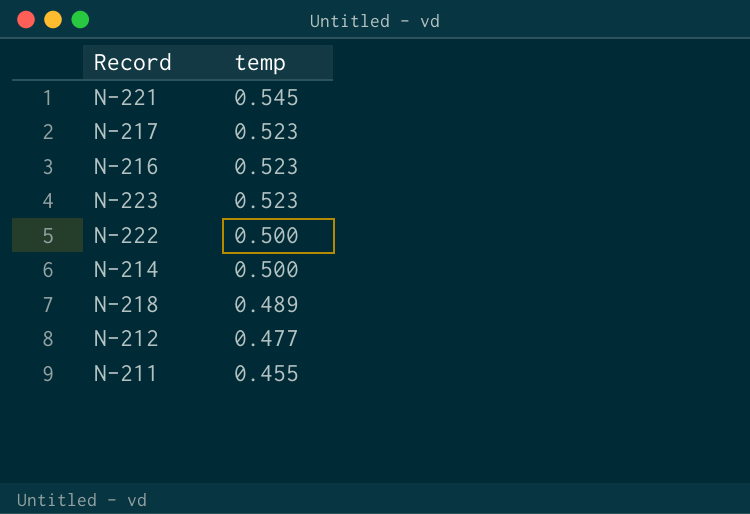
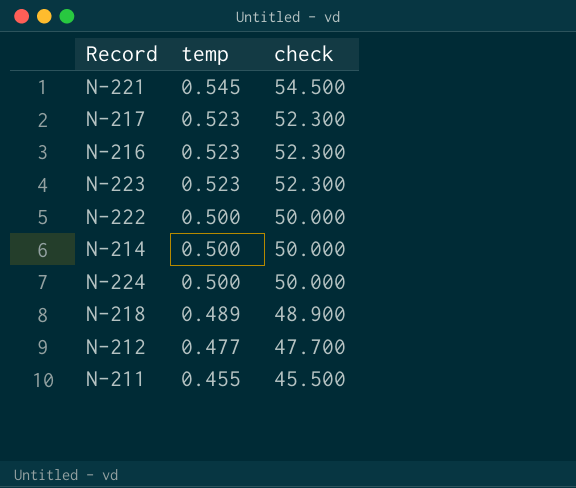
column check | formula: none -> [temp] * 100
row N-224: none -> 0.500 | 50.000

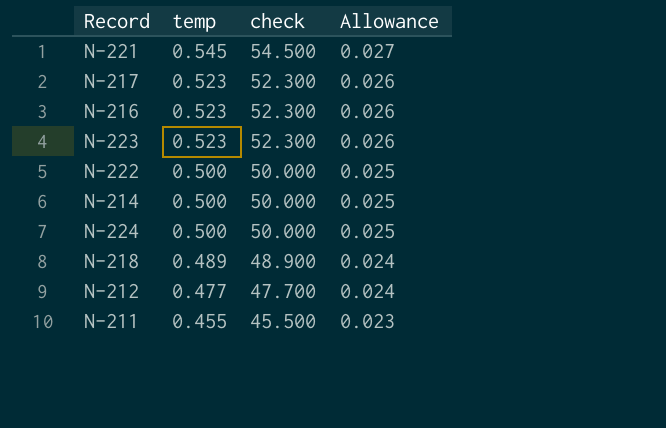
column Allowance | formula: none -> [temp] * 0.05

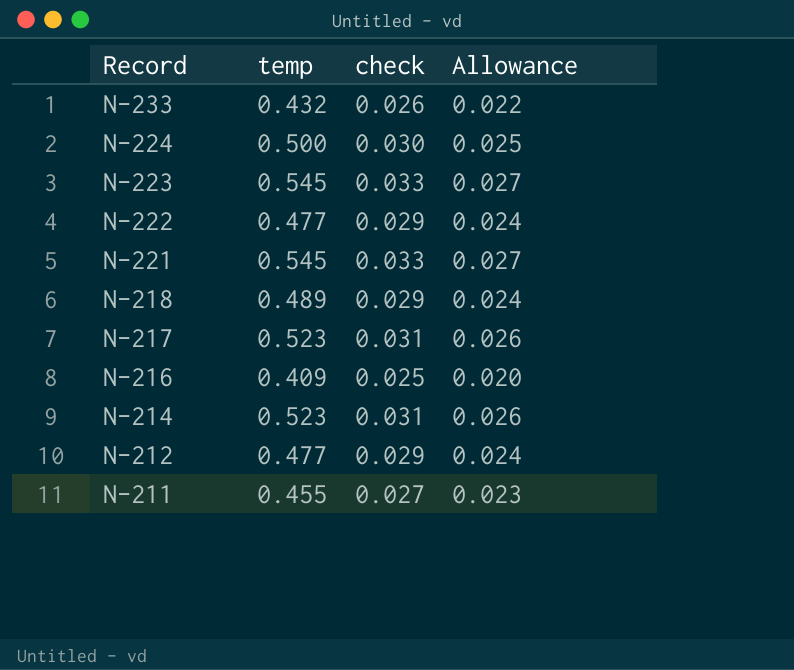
row order: temp descending -> Record descending
column check | formula: [temp] * 100 -> [temp] * 0.06
row N-233: none -> 0.432 | 0.026 | 0.022
N-223 | temp: 0.523 -> 0.545
N-223 | Allowance: 0.026 -> 0.027
N-222 | temp: 0.500 -> 0.477
N-222 | Allowance: 0.025 -> 0.024
N-216 | temp: 0.523 -> 0.409
N-216 | Allowance: 0.026 -> 0.020
N-214 | temp: 0.500 -> 0.523
N-214 | Allowance: 0.025 -> 0.026

